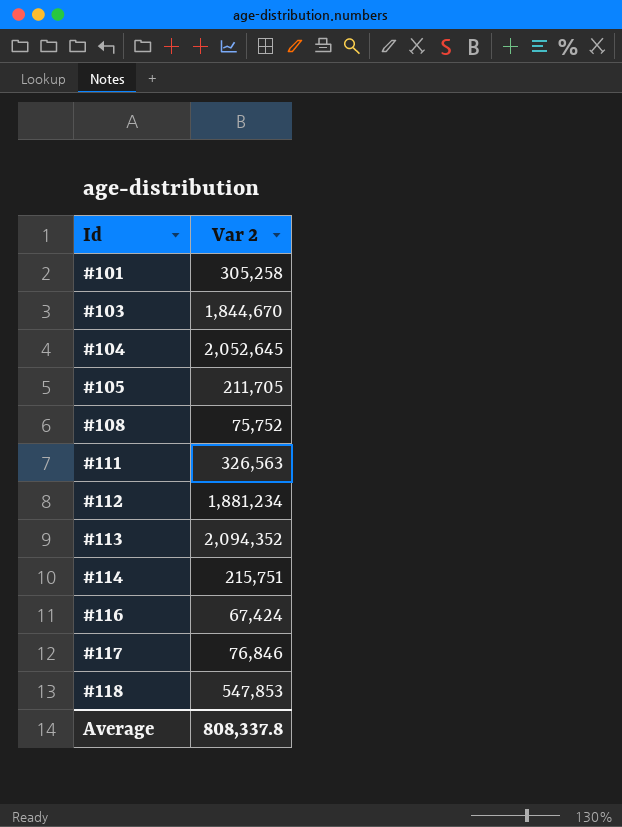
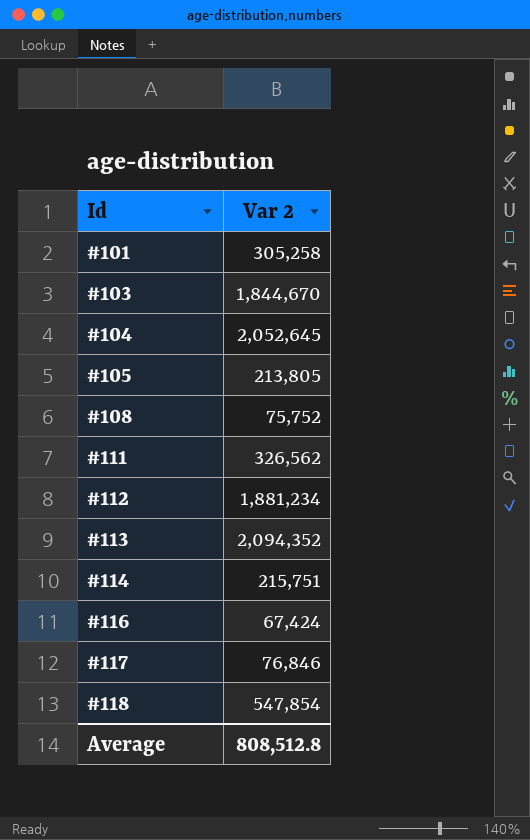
#105 | Var 2: 211,705 -> 213,805
#111 | Var 2: 326,563 -> 326,562
#118 | Var 2: 547,853 -> 547,854
Average | Var 2: 808,337.8 -> 808,512.8

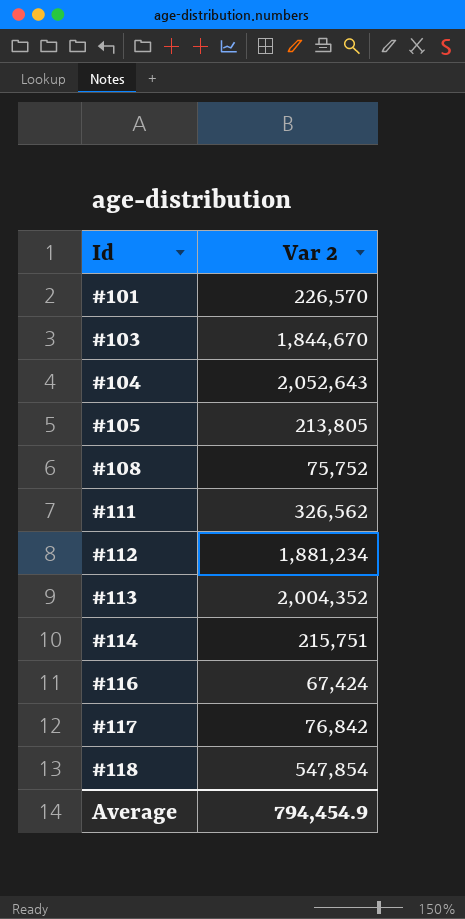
#101 | Var 2: 305,258 -> 226,570
#104 | Var 2: 2,052,645 -> 2,052,643
#113 | Var 2: 2,094,352 -> 2,004,352
#117 | Var 2: 76,846 -> 76,842
Average | Var 2: 808,512.8 -> 794,454.9

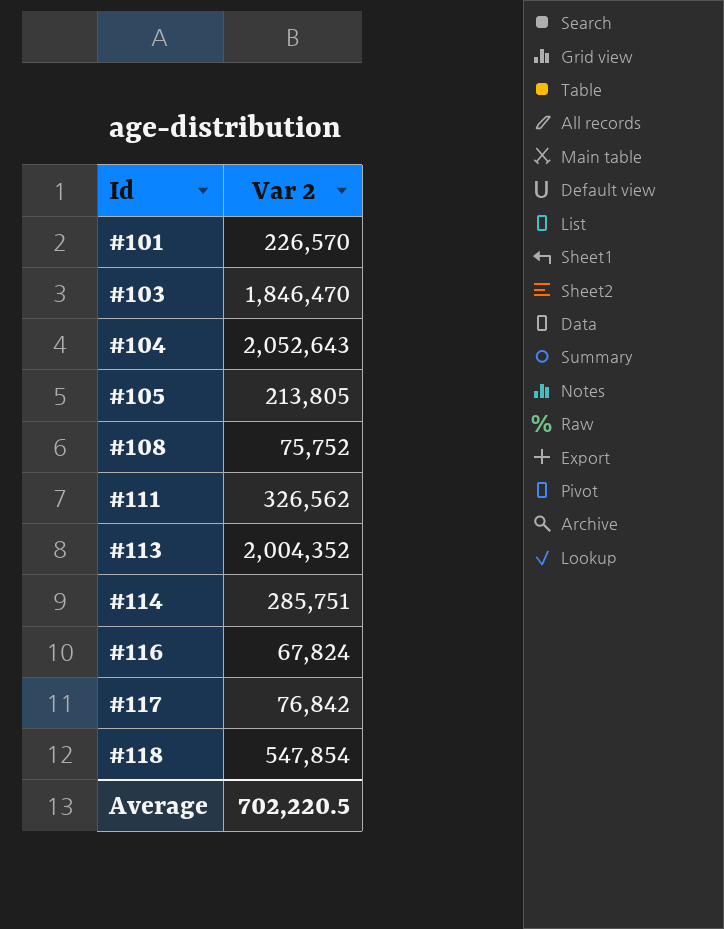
row #112: 1,881,234 -> none
#103 | Var 2: 1,844,670 -> 1,846,470
#114 | Var 2: 215,751 -> 285,751
#116 | Var 2: 67,424 -> 67,824
Average | Var 2: 794,454.9 -> 702,220.5

